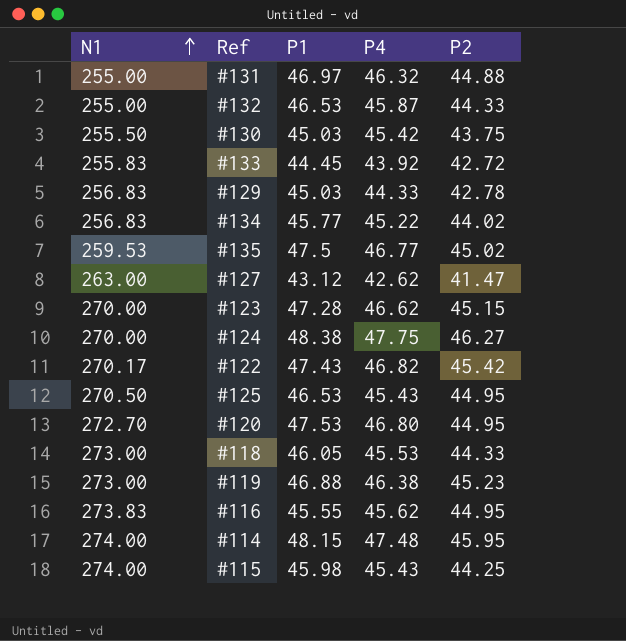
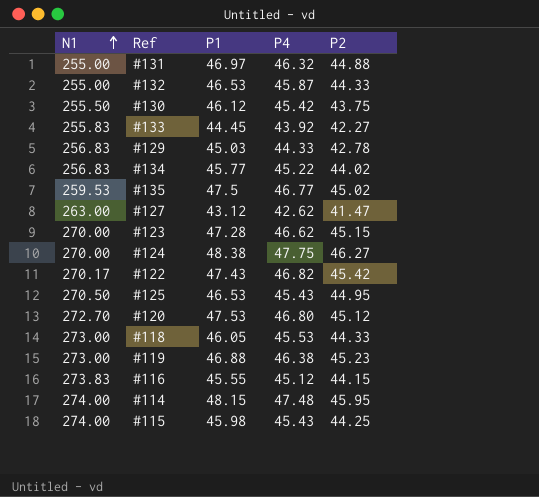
#130 | P1: 45.03 -> 46.12
#133 | P2: 42.72 -> 42.27
#120 | P2: 44.95 -> 45.12
#116 | P4: 45.62 -> 45.12
#116 | P2: 44.95 -> 44.15

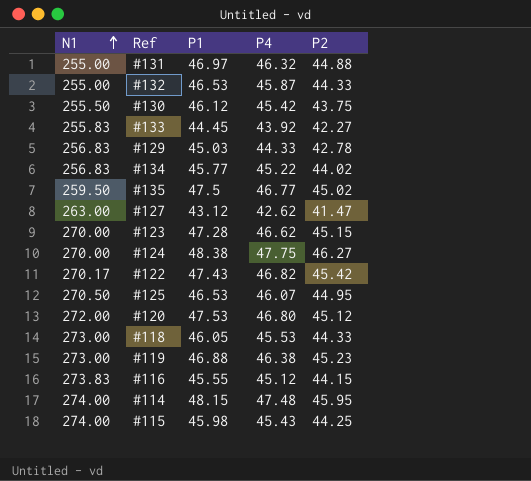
#135 | N1: 259.53 -> 259.50
#125 | P4: 45.43 -> 46.07
#120 | N1: 272.70 -> 272.00

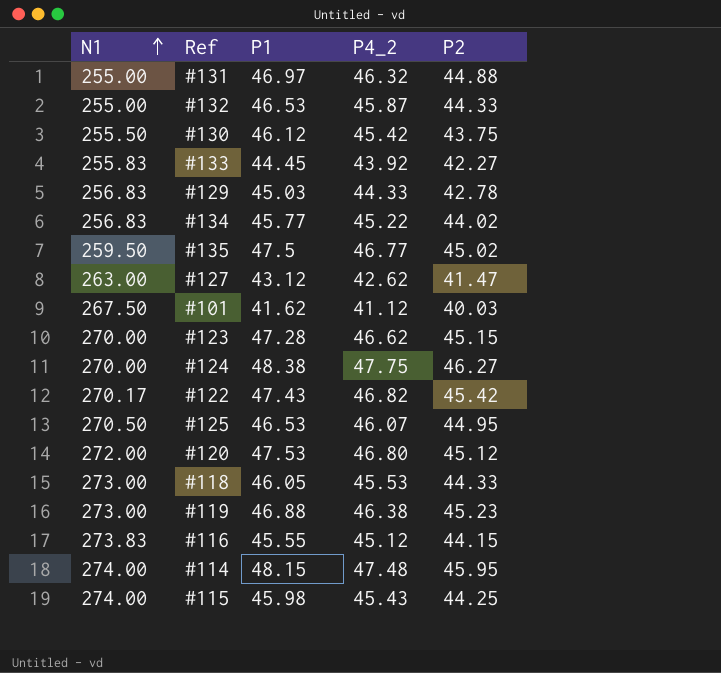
column name: P4 -> P4_2
row #101: none -> 267.50 | 41.62 | 41.12 | 40.03

